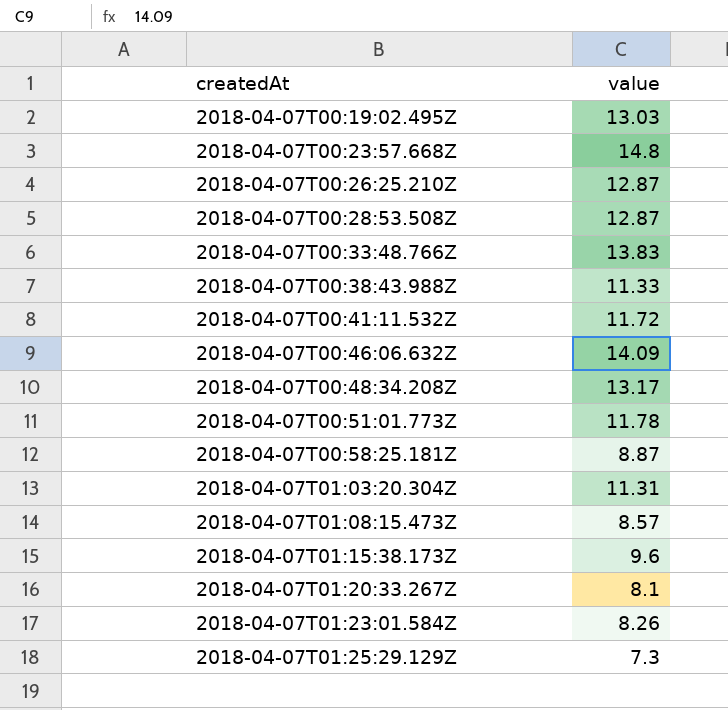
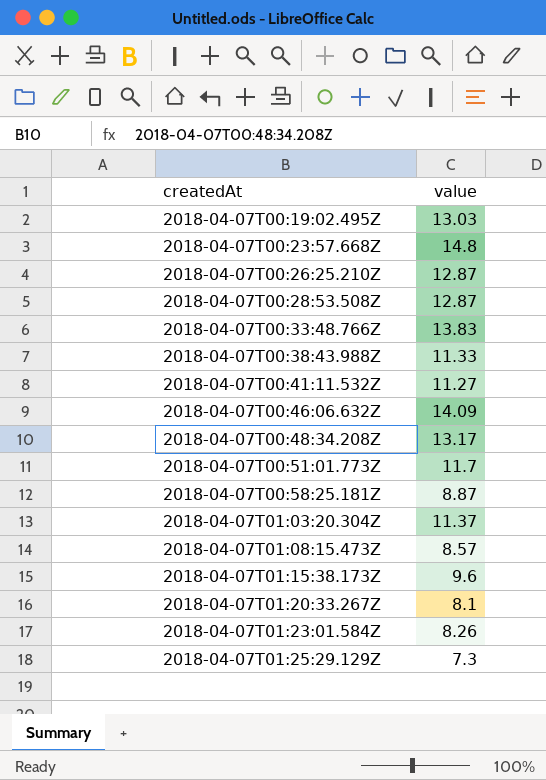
2018-04-07T00:41:11.532Z | value: 11.72 -> 11.27
2018-04-07T00:51:01.773Z | value: 11.78 -> 11.7
2018-04-07T01:03:20.304Z | value: 11.31 -> 11.37

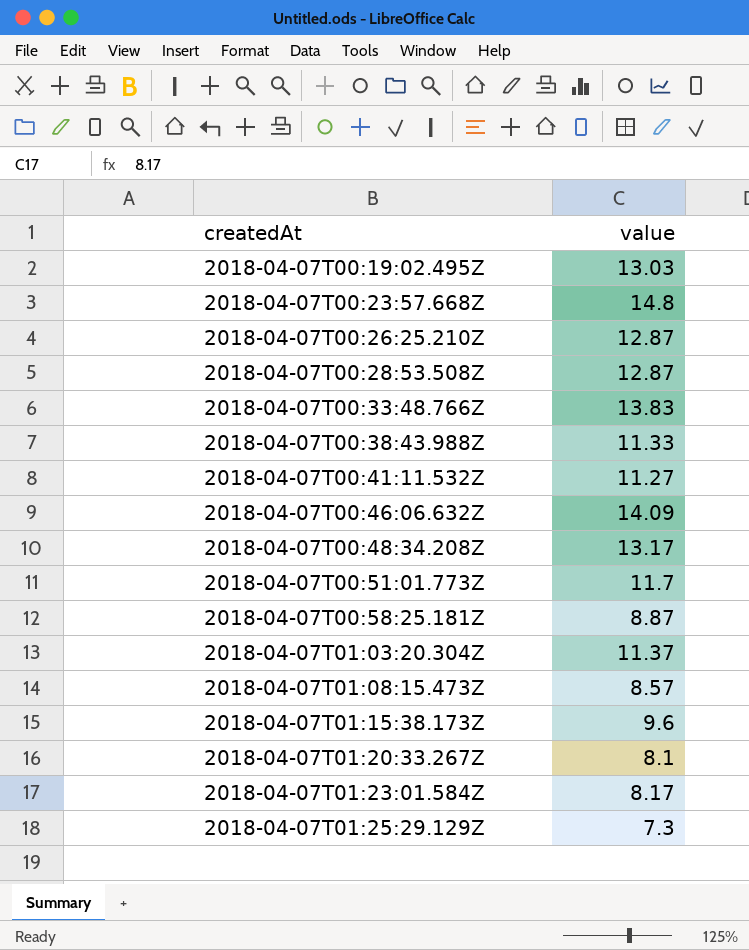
2018-04-07T01:23:01.584Z | value: 8.26 -> 8.17

